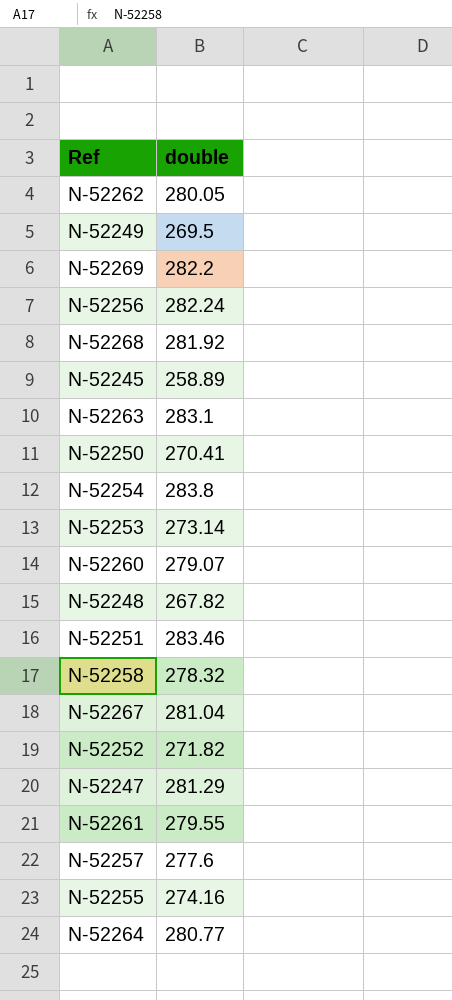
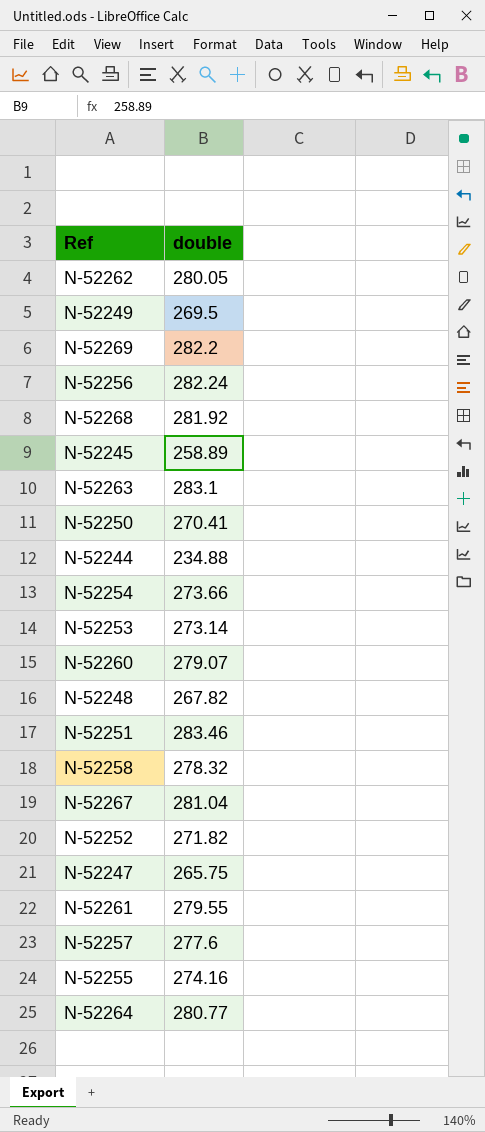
row N-52244: none -> 234.88
N-52254 | double: 283.8 -> 273.66
N-52247 | double: 281.29 -> 265.75

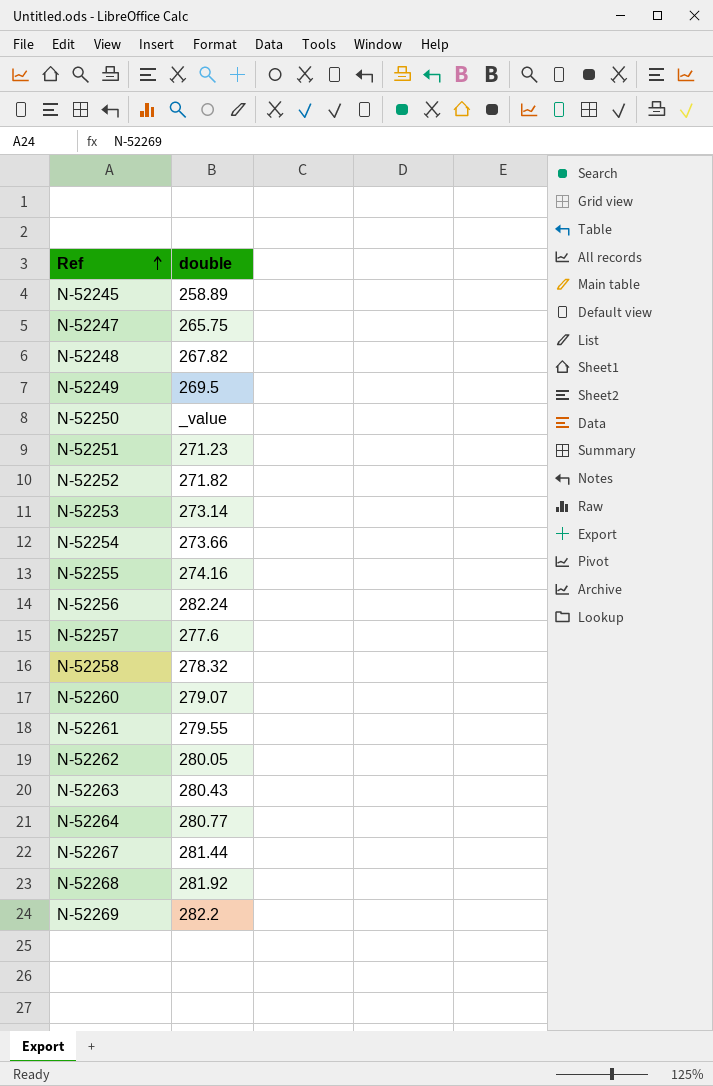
row order: none -> Ref ascending
row N-52244: 234.88 -> none
N-52250 | double: 270.41 -> _value
N-52251 | double: 283.46 -> 271.23
N-52263 | double: 283.1 -> 280.43
N-52267 | double: 281.04 -> 281.44

